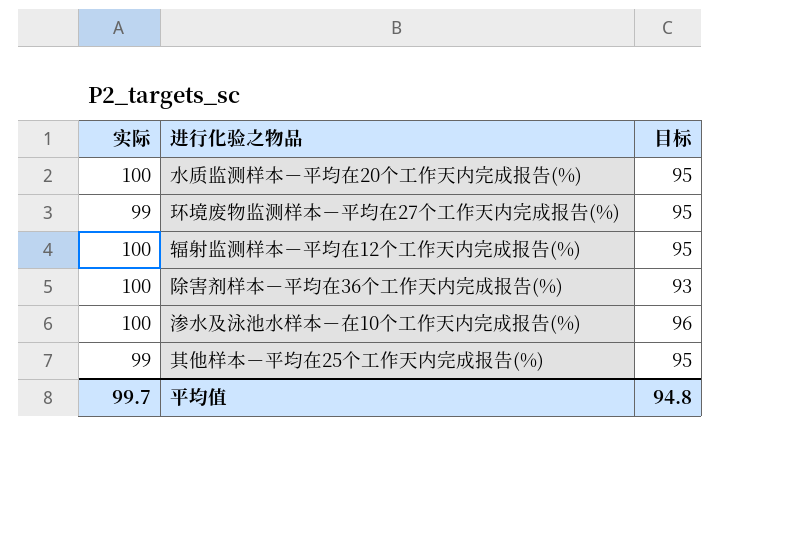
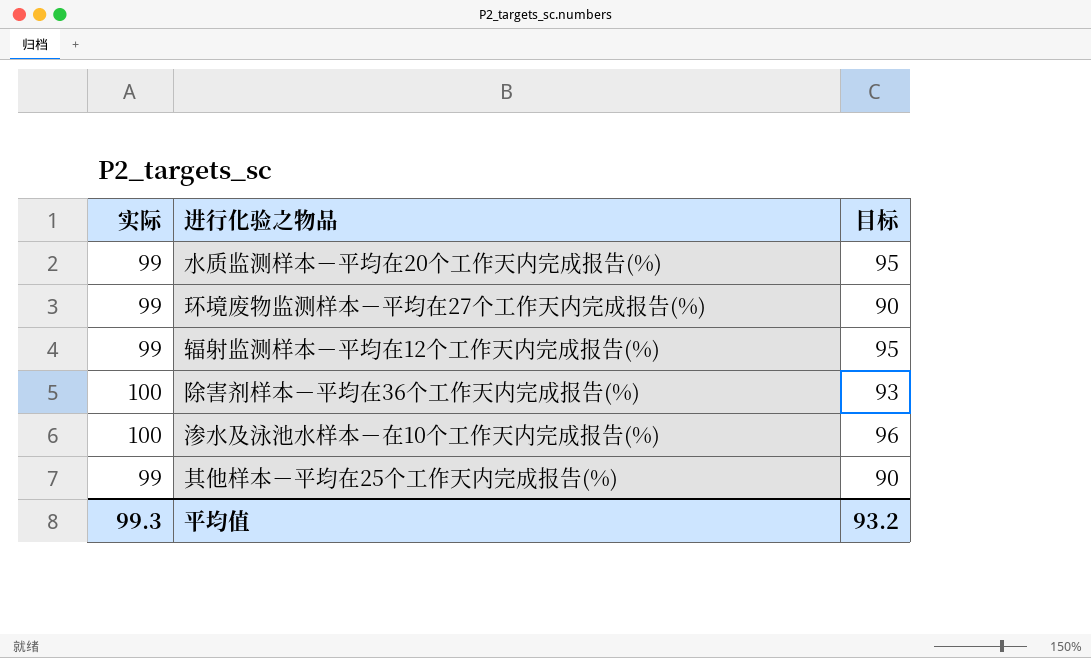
水质监测样本－平均在20个工作天内完成报告(%) | 实际: 100 -> 99
环境废物监测样本－平均在27个工作天内完成报告(%) | 目标: 95 -> 90
辐射监测样本－平均在12个工作天内完成报告(%) | 实际: 100 -> 99
其他样本－平均在25个工作天内完成报告(%) | 目标: 95 -> 90
平均值 | 实际: 99.7 -> 99.3
平均值 | 目标: 94.8 -> 93.2

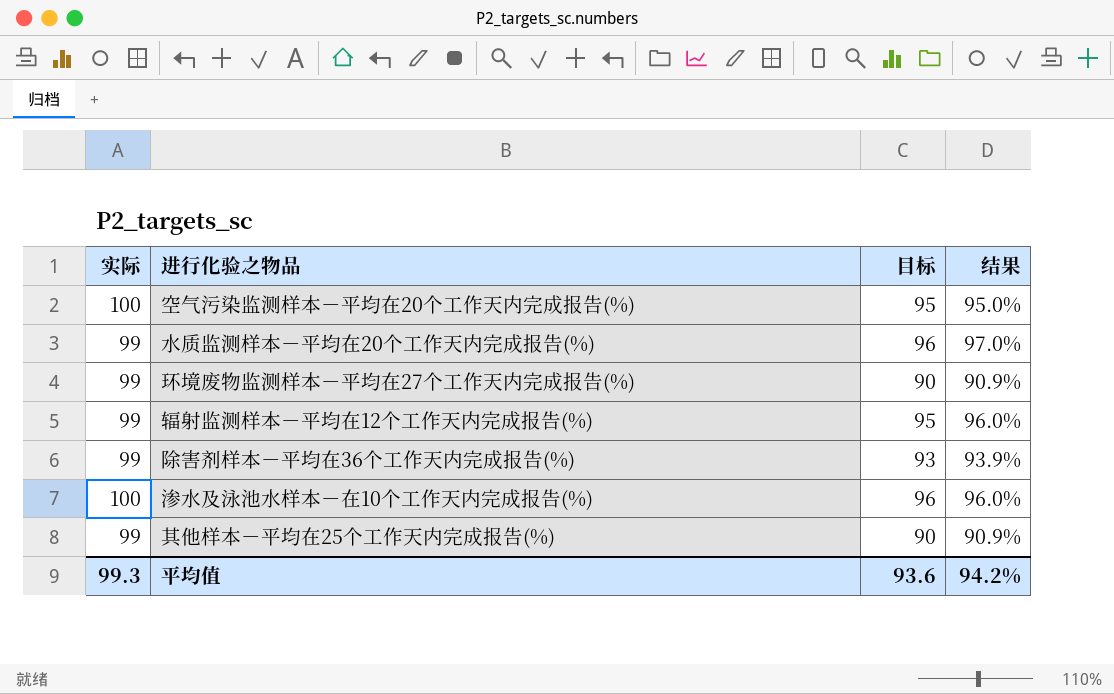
column 结果 | formula: none -> [目标] / [实际]
row 空气污染监测样本－平均在20个工作天内完成报告(%): none -> 100 | 95 | 95.0%
水质监测样本－平均在20个工作天内完成报告(%) | 目标: 95 -> 96
除害剂样本－平均在36个工作天内完成报告(%) | 实际: 100 -> 99
平均值 | 目标: 93.2 -> 93.6

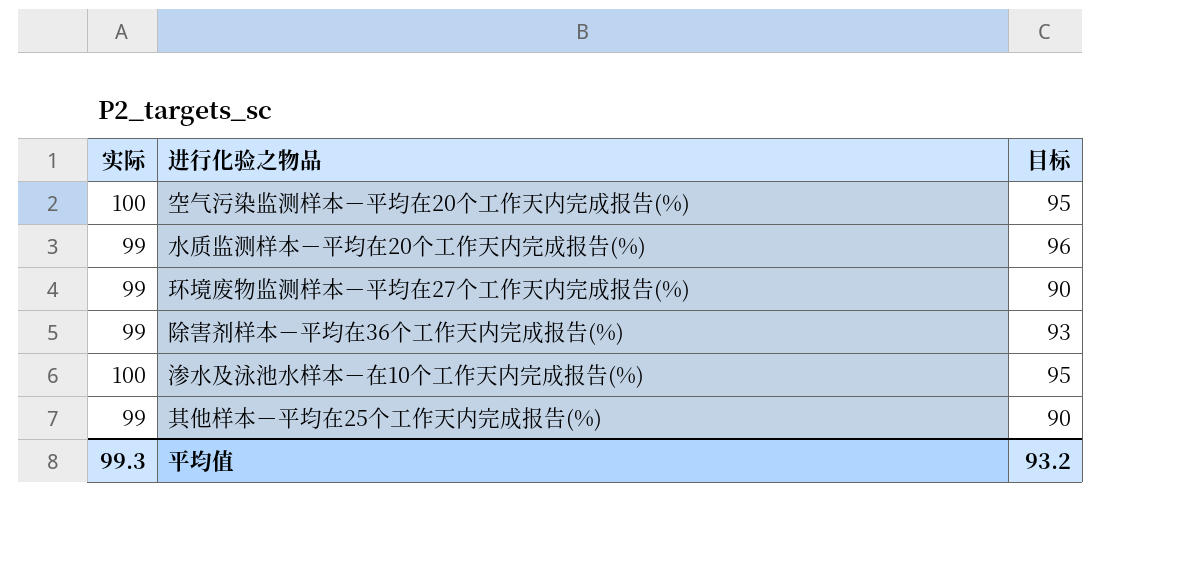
column 结果 | formula: [目标] / [实际] -> none
row 辐射监测样本－平均在12个工作天内完成报告(%): 99 | 95 | 96.0% -> none
渗水及泳池水样本－在10个工作天内完成报告(%) | 目标: 96 -> 95
平均值 | 目标: 93.6 -> 93.2

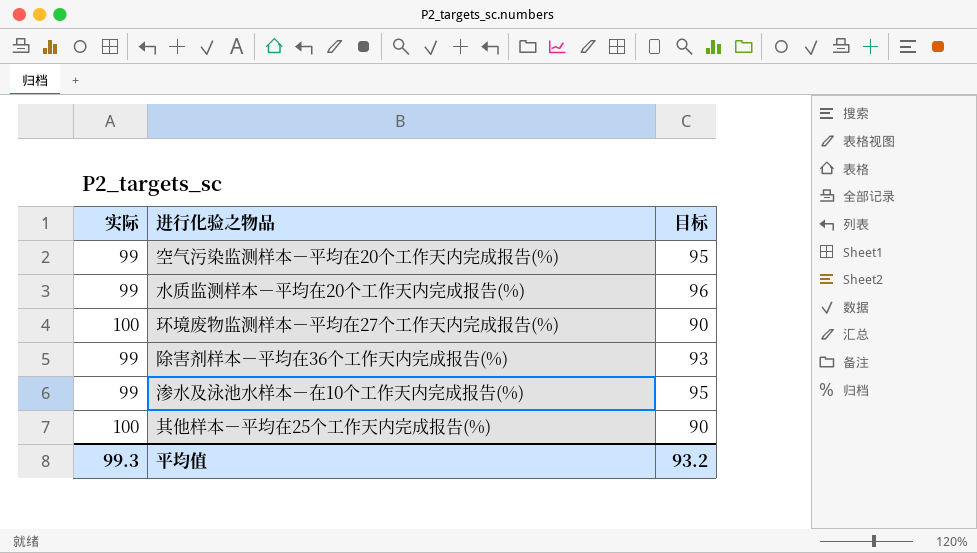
空气污染监测样本－平均在20个工作天内完成报告(%) | 实际: 100 -> 99
环境废物监测样本－平均在27个工作天内完成报告(%) | 实际: 99 -> 100
渗水及泳池水样本－在10个工作天内完成报告(%) | 实际: 100 -> 99
其他样本－平均在25个工作天内完成报告(%) | 实际: 99 -> 100

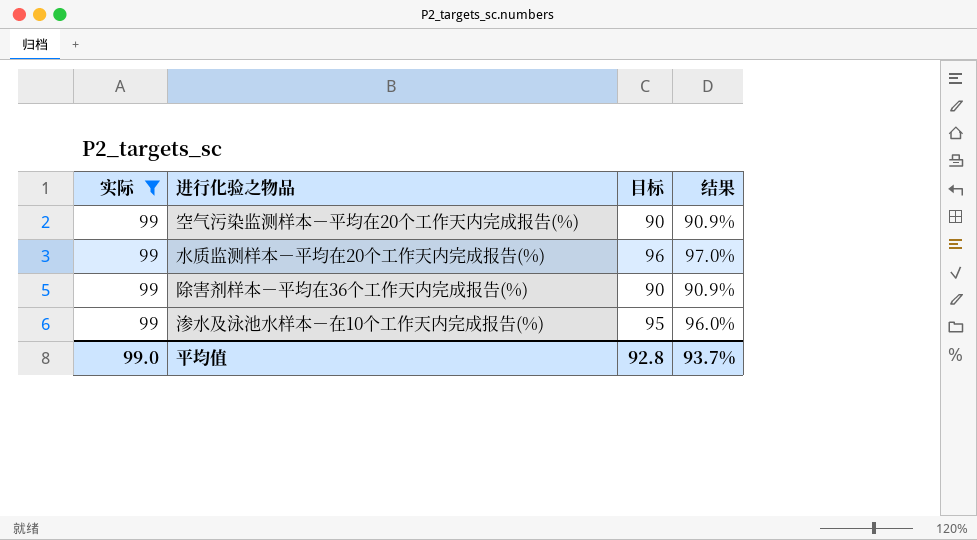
filter: none -> 实际 = 99
column 结果 | formula: none -> [目标] / [实际]
空气污染监测样本－平均在20个工作天内完成报告(%) | 目标: 95 -> 90
除害剂样本－平均在36个工作天内完成报告(%) | 目标: 93 -> 90
平均值 | 实际: 99.3 -> 99.0
平均值 | 目标: 93.2 -> 92.8

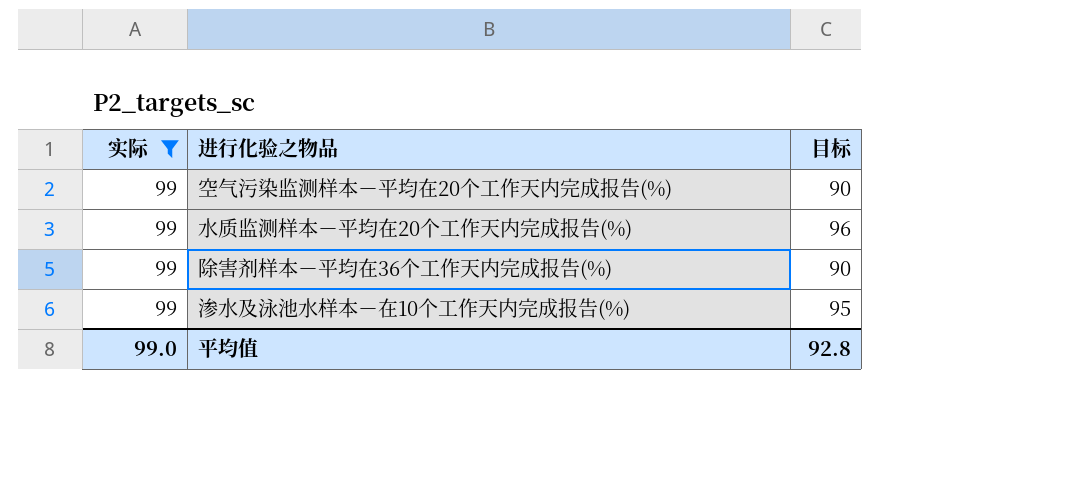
column 结果 | formula: [目标] / [实际] -> none

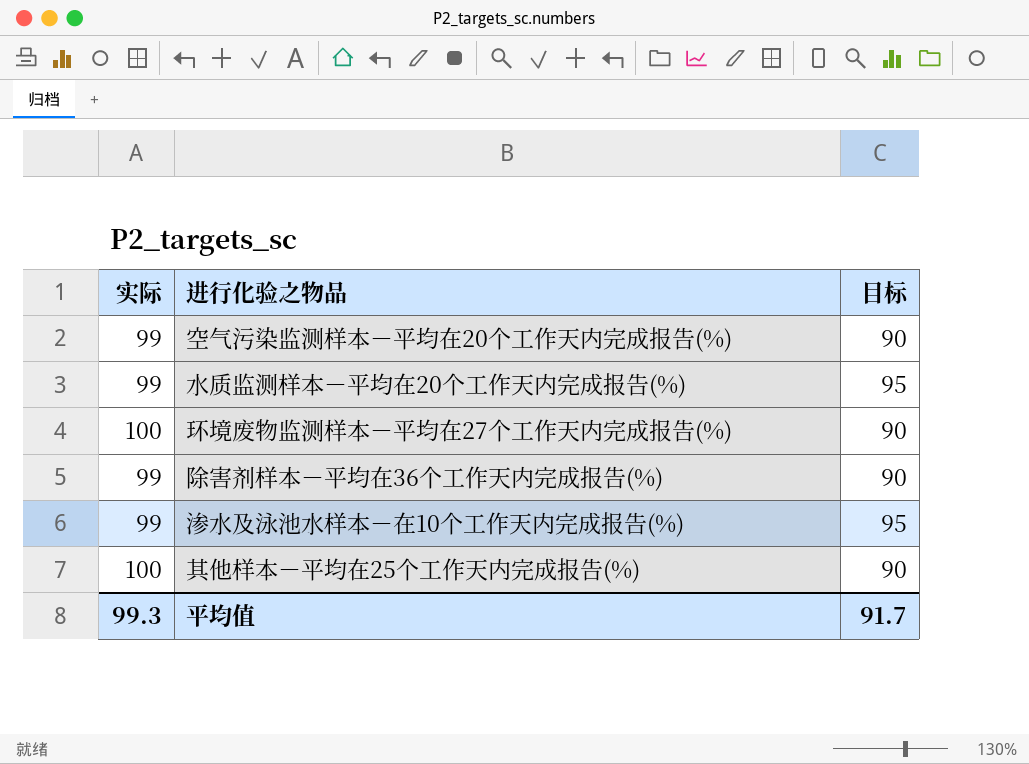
filter: 实际 = 99 -> none
水质监测样本－平均在20个工作天内完成报告(%) | 目标: 96 -> 95
平均值 | 实际: 99.0 -> 99.3
平均值 | 目标: 92.8 -> 91.7

